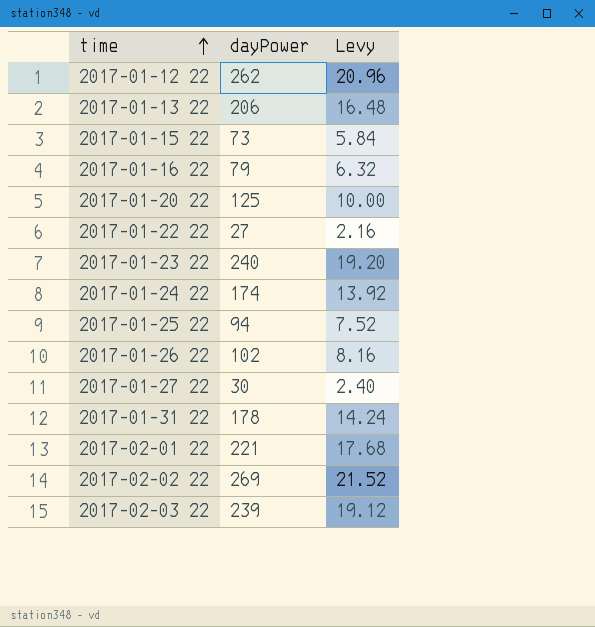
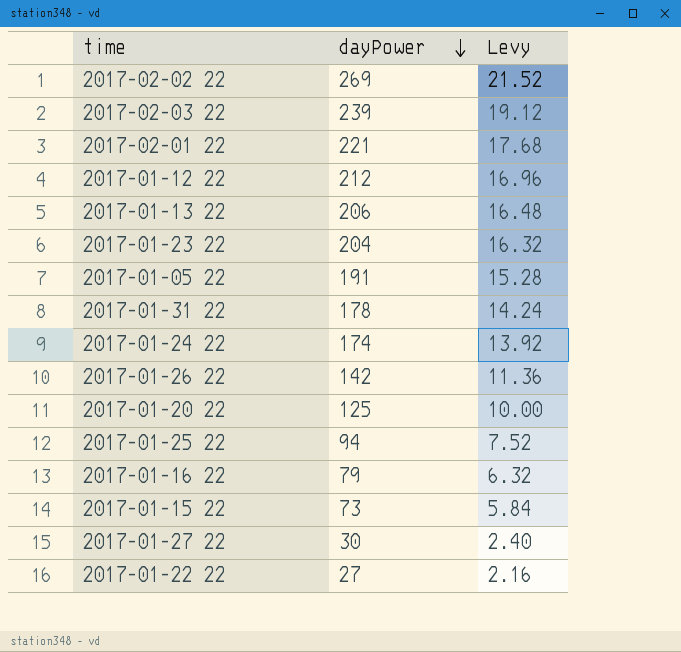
row order: time ascending -> dayPower descending
2017-01-12 22 | dayPower: 262 -> 212
2017-01-12 22 | Levy: 20.96 -> 16.96
2017-01-23 22 | dayPower: 240 -> 204
2017-01-23 22 | Levy: 19.20 -> 16.32
row 2017-01-05 22: none -> 191 | 15.28
2017-01-26 22 | dayPower: 102 -> 142
2017-01-26 22 | Levy: 8.16 -> 11.36

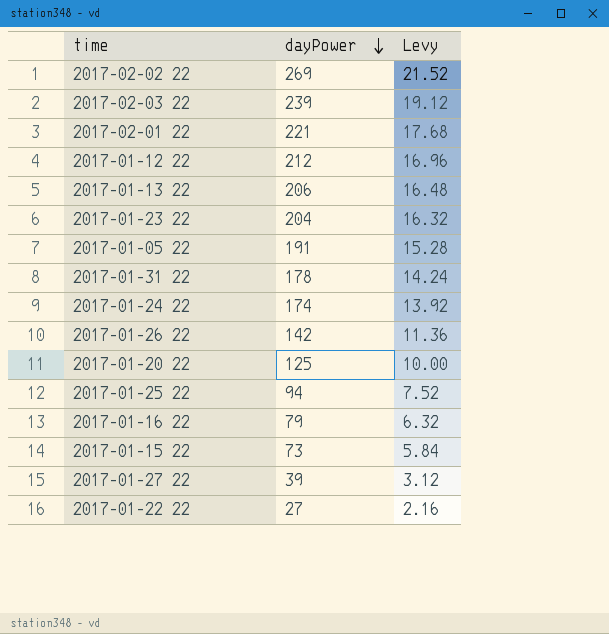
2017-01-27 22 | dayPower: 30 -> 39
2017-01-27 22 | Levy: 2.40 -> 3.12

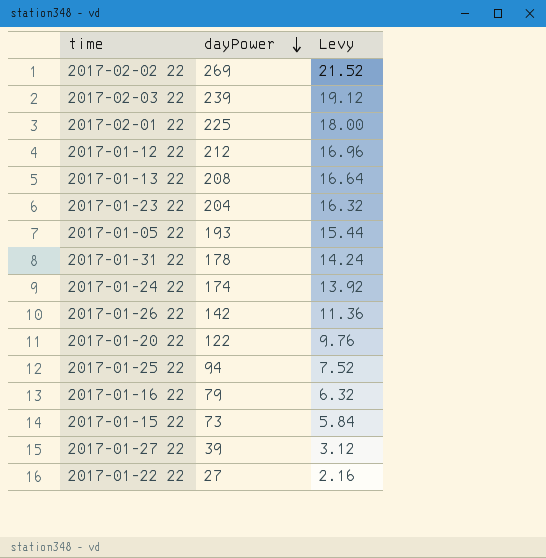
2017-02-01 22 | dayPower: 221 -> 225
2017-02-01 22 | Levy: 17.68 -> 18.00
2017-01-13 22 | dayPower: 206 -> 208
2017-01-13 22 | Levy: 16.48 -> 16.64
2017-01-05 22 | dayPower: 191 -> 193
2017-01-05 22 | Levy: 15.28 -> 15.44
2017-01-20 22 | dayPower: 125 -> 122
2017-01-20 22 | Levy: 10.00 -> 9.76

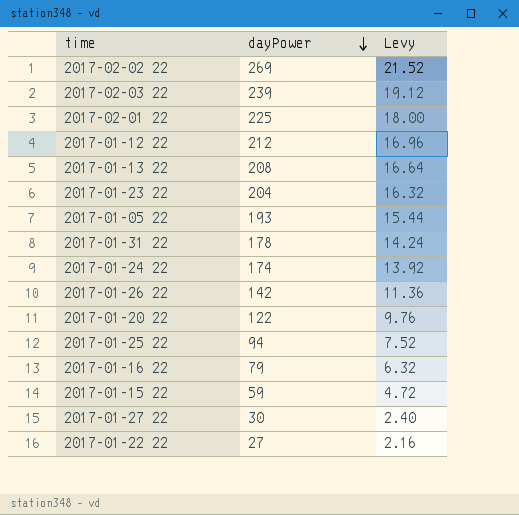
2017-01-15 22 | dayPower: 73 -> 59
2017-01-15 22 | Levy: 5.84 -> 4.72
2017-01-27 22 | dayPower: 39 -> 30
2017-01-27 22 | Levy: 3.12 -> 2.40

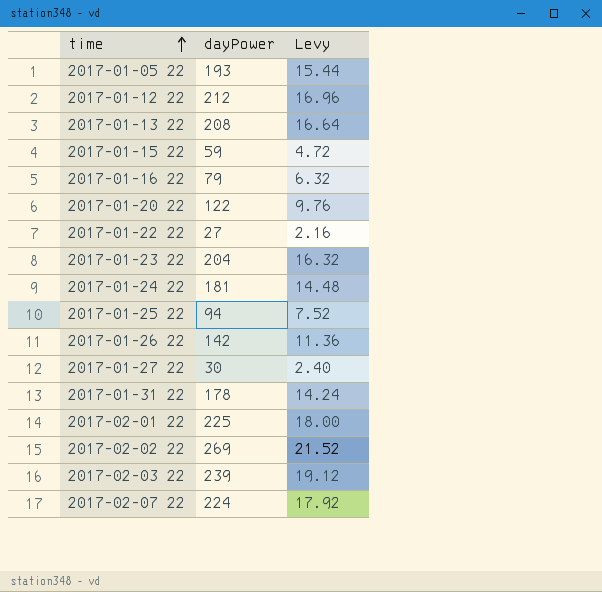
row order: dayPower descending -> time ascending
2017-01-24 22 | dayPower: 174 -> 181
2017-01-24 22 | Levy: 13.92 -> 14.48
row 2017-02-07 22: none -> 224 | 17.92

